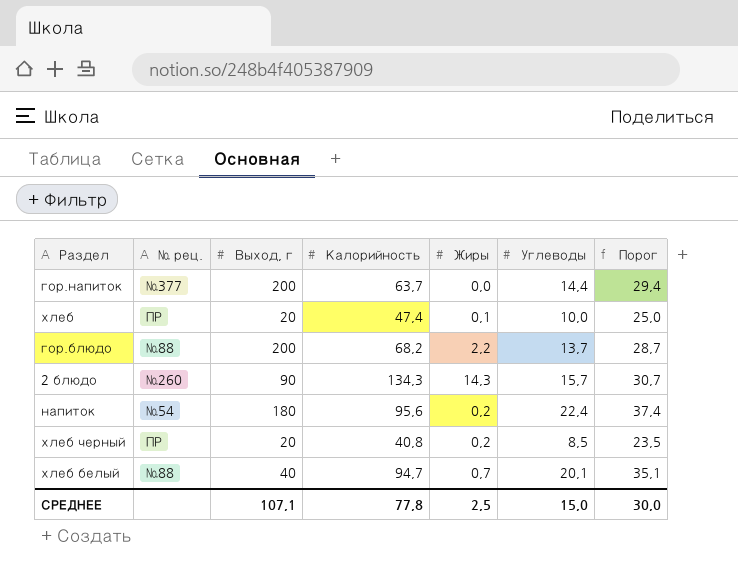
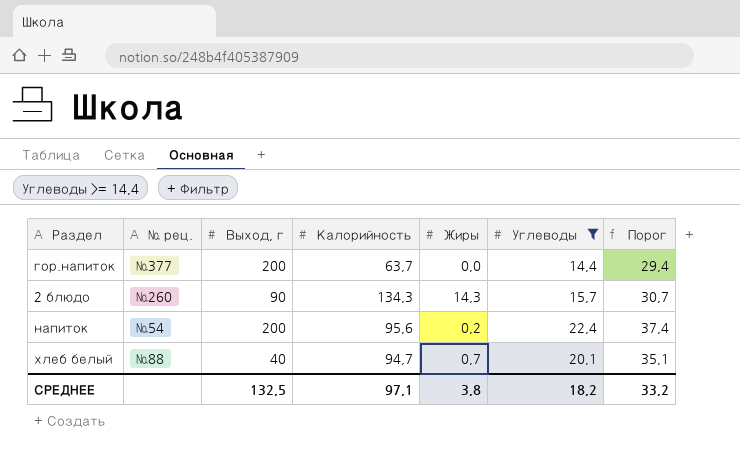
filter: none -> Углеводы >= 14,4
напиток | Выход, г: 180 -> 200
СРЕДНЕЕ | Выход, г: 107,1 -> 132,5
СРЕДНЕЕ | Калорийность: 77,8 -> 97,1
СРЕДНЕЕ | Жиры: 2,5 -> 3,8
СРЕДНЕЕ | Углеводы: 15,0 -> 18,2
СРЕДНЕЕ | Порог: 30,0 -> 33,2

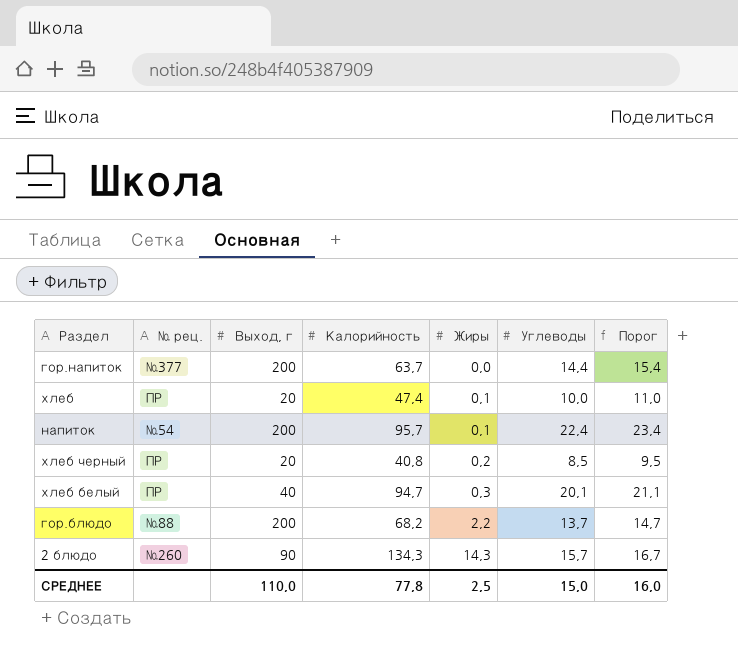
filter: Углеводы >= 14,4 -> none
row order: none -> Жиры ascending
column Порог | formula: [Углеводы] + 15 -> [Углеводы] + 1
напиток | Калорийность: 95,6 -> 95,7
напиток | Жиры: 0,2 -> 0,1
хлеб белый | № рец.: №88 -> ПР
хлеб белый | Жиры: 0,7 -> 0,3
СРЕДНЕЕ | Выход, г: 132,5 -> 110,0
СРЕДНЕЕ | Калорийность: 97,1 -> 77,8
СРЕДНЕЕ | Жиры: 3,8 -> 2,5
СРЕДНЕЕ | Углеводы: 18,2 -> 15,0
СРЕДНЕЕ | Порог: 33,2 -> 16,0

